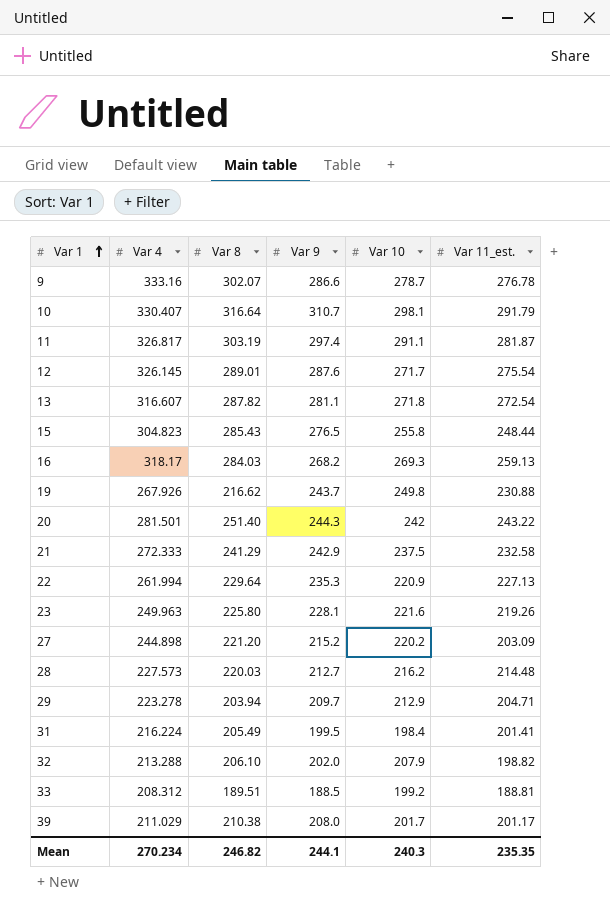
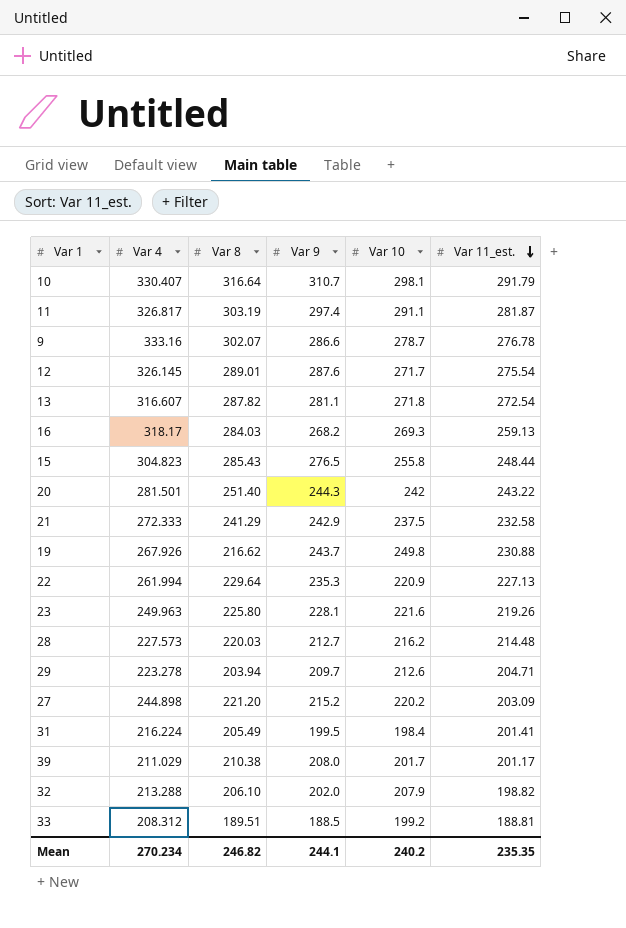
row order: Var 1 ascending -> Var 11_est. descending
29 | Var 10: 212.9 -> 212.6
Mean | Var 10: 240.3 -> 240.2

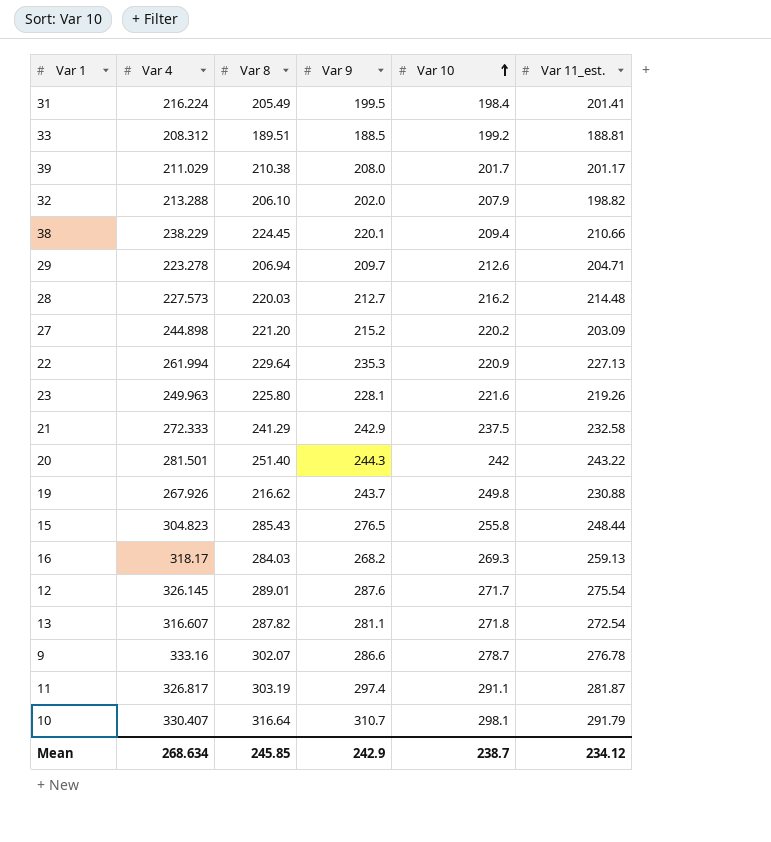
row order: Var 11_est. descending -> Var 10 ascending
row 38: none -> 238.229 | 224.45 | 220.1 | 209.4 | 210.66
29 | Var 8: 203.94 -> 206.94
Mean | Var 4: 270.234 -> 268.634
Mean | Var 8: 246.82 -> 245.85
Mean | Var 9: 244.1 -> 242.9
Mean | Var 10: 240.2 -> 238.7
Mean | Var 11_est.: 235.35 -> 234.12

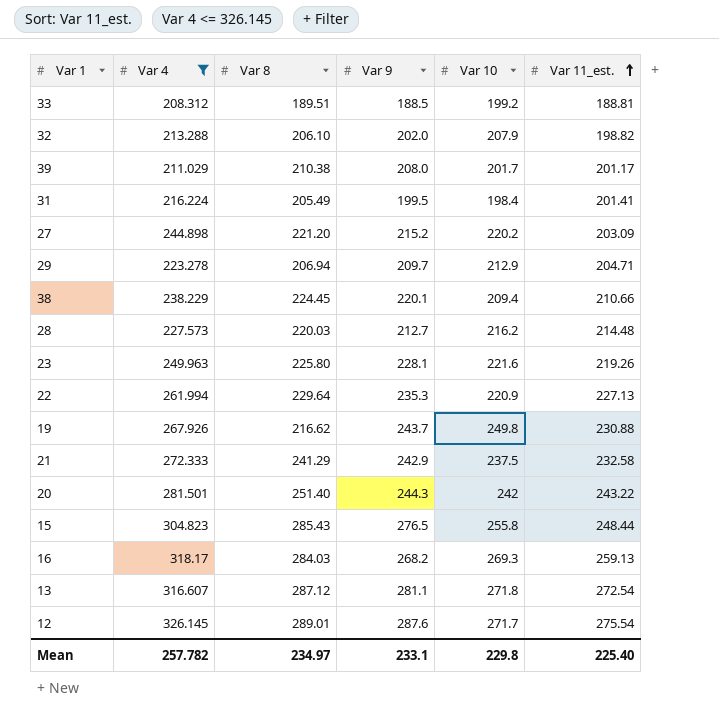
filter: none -> Var 4 <= 326.145
row order: Var 10 ascending -> Var 11_est. ascending
29 | Var 10: 212.6 -> 212.9
13 | Var 8: 287.82 -> 287.12
Mean | Var 4: 268.634 -> 257.782
Mean | Var 8: 245.85 -> 234.97
Mean | Var 9: 242.9 -> 233.1
Mean | Var 10: 238.7 -> 229.8
Mean | Var 11_est.: 234.12 -> 225.40

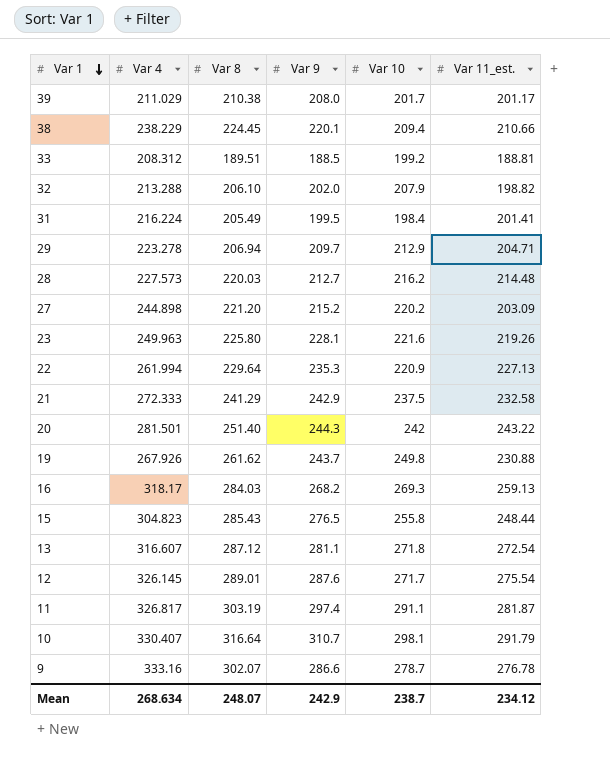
filter: Var 4 <= 326.145 -> none
row order: Var 11_est. ascending -> Var 1 descending
19 | Var 8: 216.62 -> 261.62
Mean | Var 4: 257.782 -> 268.634
Mean | Var 8: 234.97 -> 248.07
Mean | Var 9: 233.1 -> 242.9
Mean | Var 10: 229.8 -> 238.7
Mean | Var 11_est.: 225.40 -> 234.12

